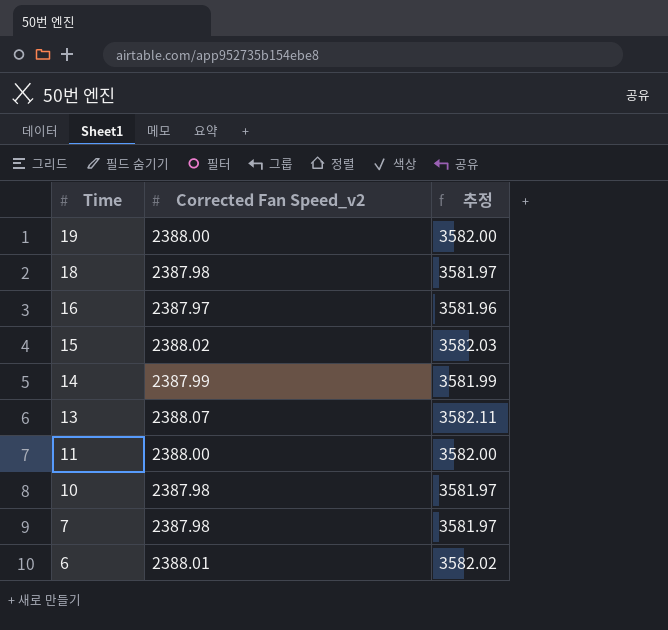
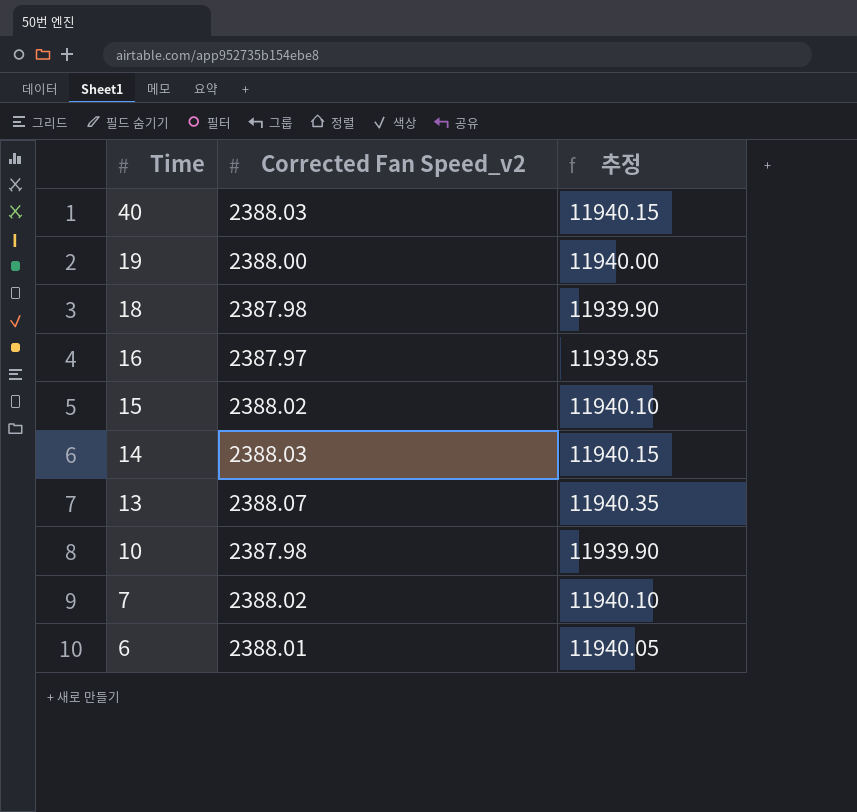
column 추정 | formula: [Corrected Fan Speed_v2] * 1.5 -> [Corrected Fan Speed_v2] * 5
row 11: 2388.00 | 3582.00 -> none
row 40: none -> 2388.03 | 11940.15
14 | Corrected Fan Speed_v2: 2387.99 -> 2388.03
7 | Corrected Fan Speed_v2: 2387.98 -> 2388.02

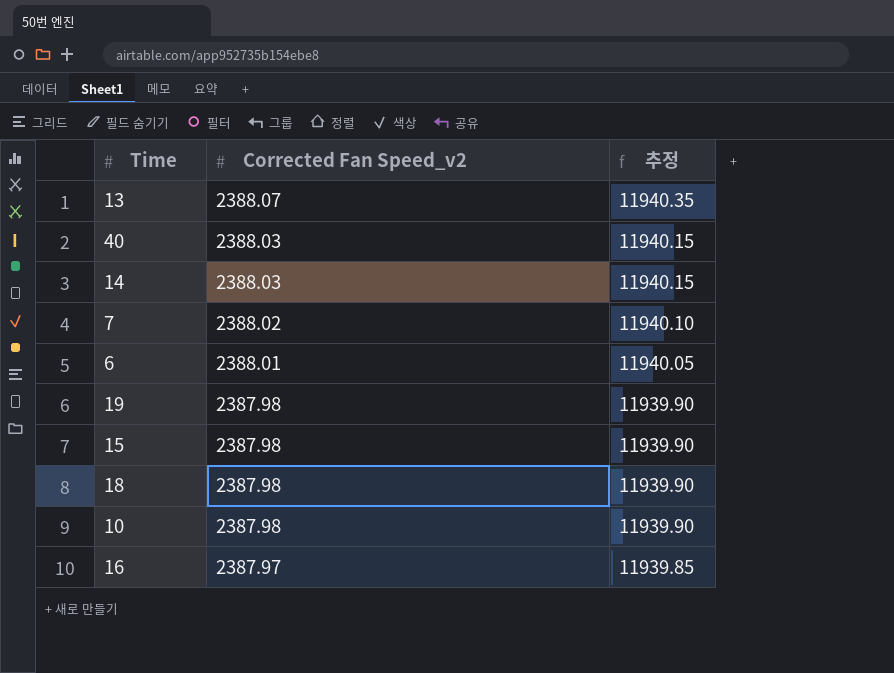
row order: Time descending -> Corrected Fan Speed_v2 descending
19 | Corrected Fan Speed_v2: 2388.00 -> 2387.98
19 | 추정: 11940.00 -> 11939.90
15 | Corrected Fan Speed_v2: 2388.02 -> 2387.98
15 | 추정: 11940.10 -> 11939.90

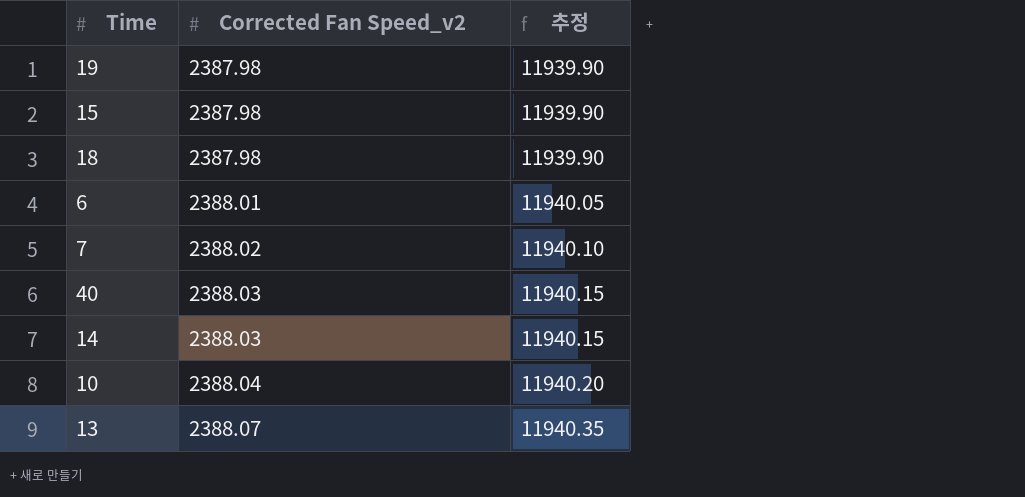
row order: Corrected Fan Speed_v2 descending -> Corrected Fan Speed_v2 ascending
row 16: 2387.97 | 11939.85 -> none
10 | Corrected Fan Speed_v2: 2387.98 -> 2388.04
10 | 추정: 11939.90 -> 11940.20

